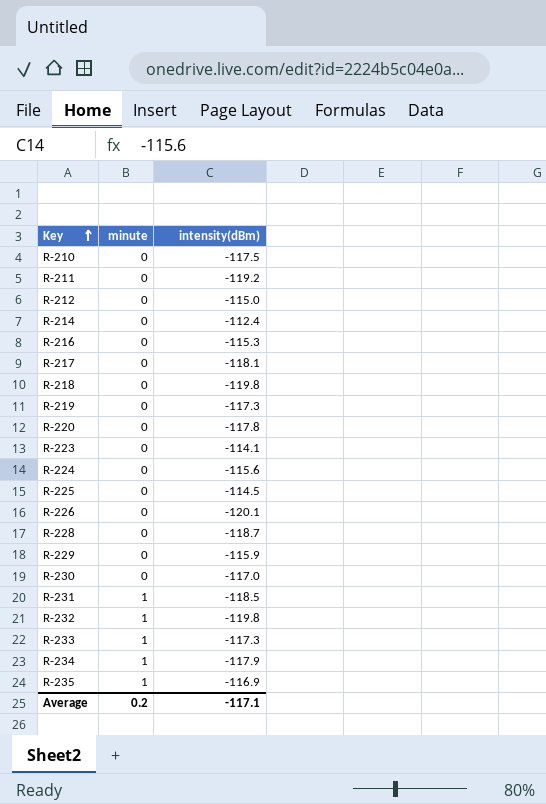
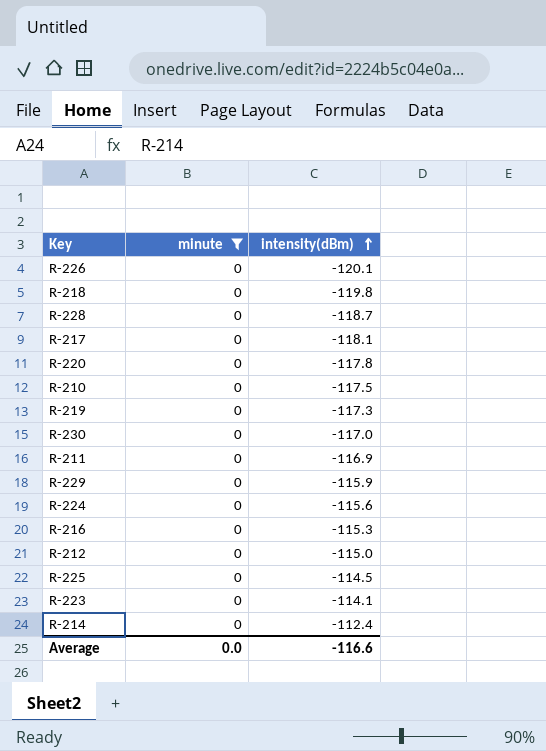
filter: none -> minute = 0
row order: Key ascending -> intensity(dBm) ascending
R-211 | intensity(dBm): -119.2 -> -116.9
Average | minute: 0.2 -> 0.0
Average | intensity(dBm): -117.1 -> -116.6

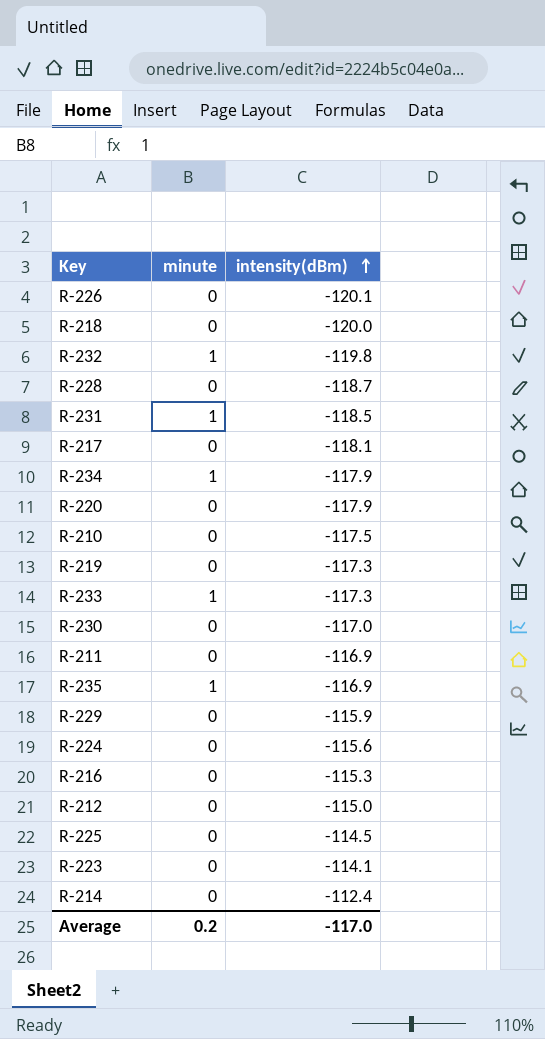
filter: minute = 0 -> none
R-218 | intensity(dBm): -119.8 -> -120.0
R-220 | intensity(dBm): -117.8 -> -117.9
Average | minute: 0.0 -> 0.2
Average | intensity(dBm): -116.6 -> -117.0

